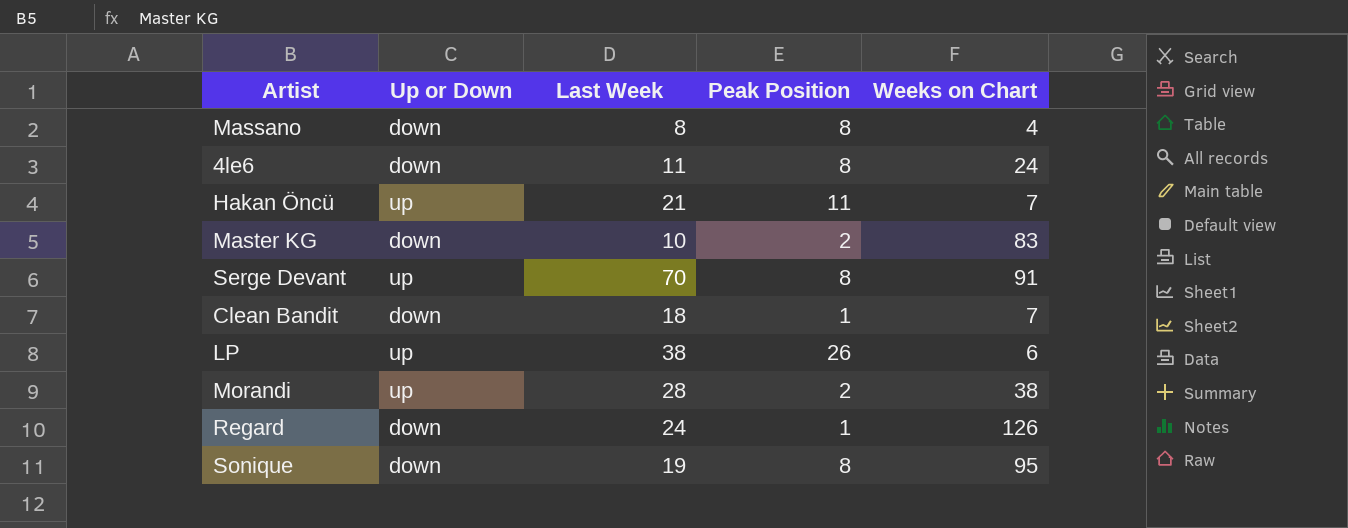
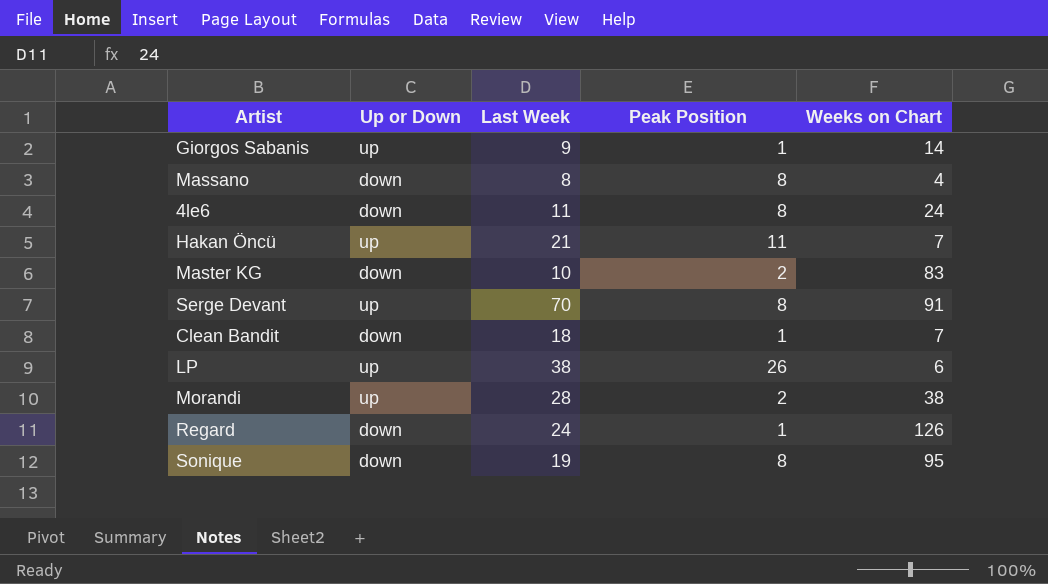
row Giorgos Sabanis: none -> up | 9 | 1 | 14

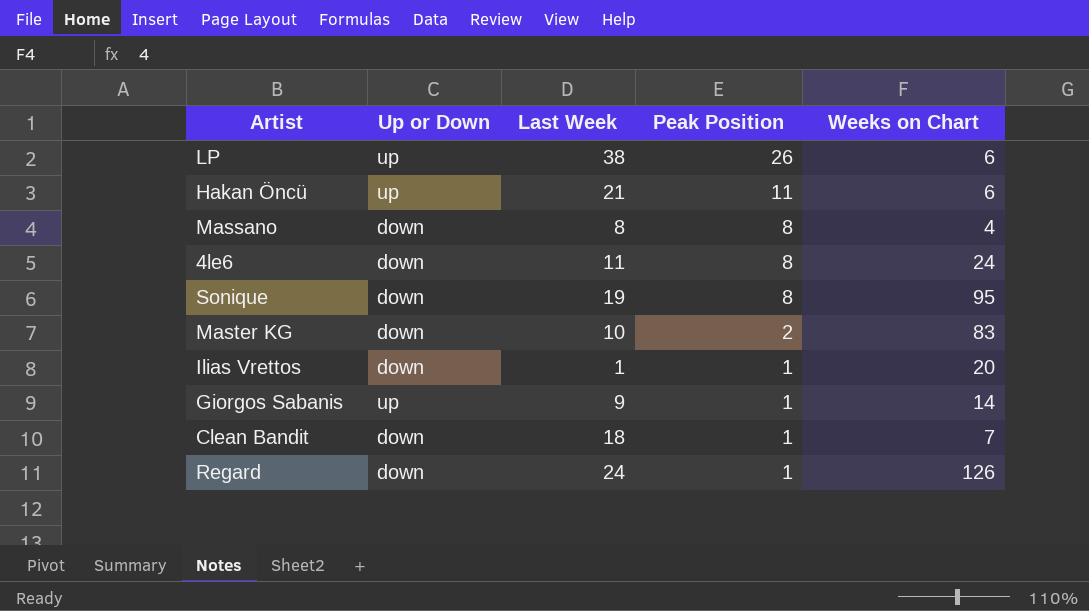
row order: none -> Peak Position descending
row Serge Devant: up | 70 | 8 | 91 -> none
row Morandi: up | 28 | 2 | 38 -> none
Hakan Öncü | Weeks on Chart: 7 -> 6
row Ilias Vrettos: none -> down | 1 | 1 | 20

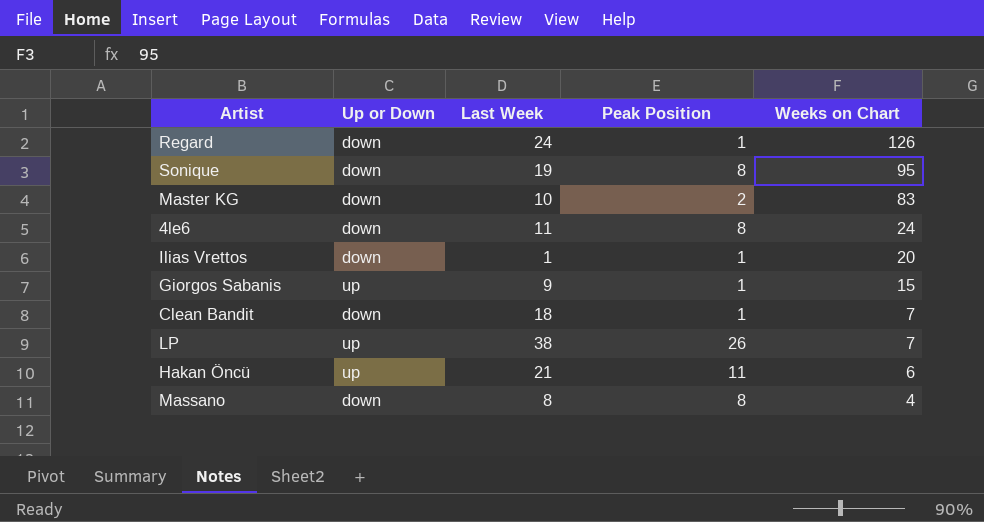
row order: Peak Position descending -> Weeks on Chart descending
Giorgos Sabanis | Weeks on Chart: 14 -> 15
LP | Weeks on Chart: 6 -> 7

